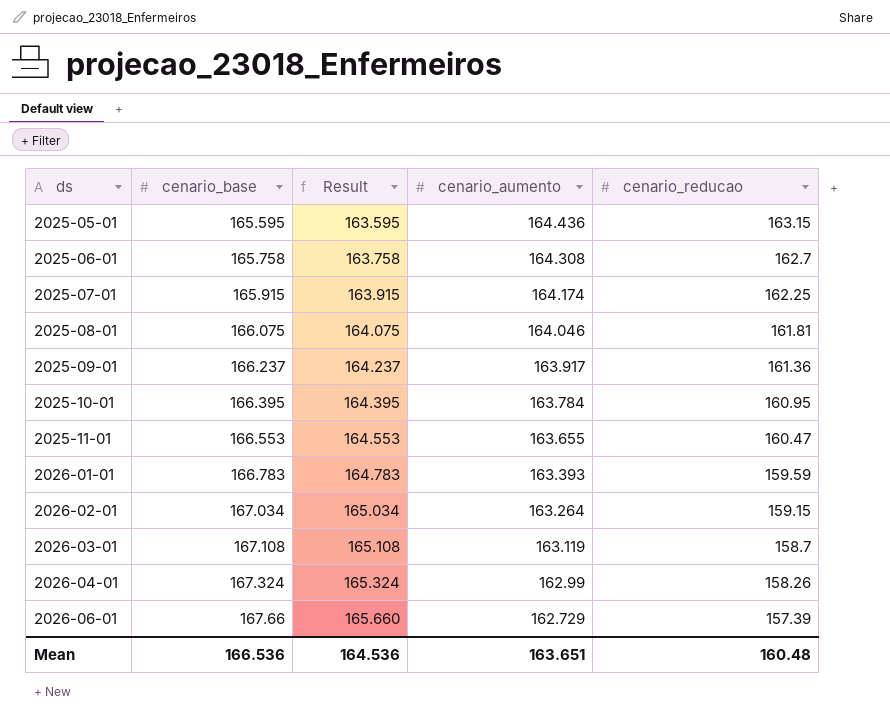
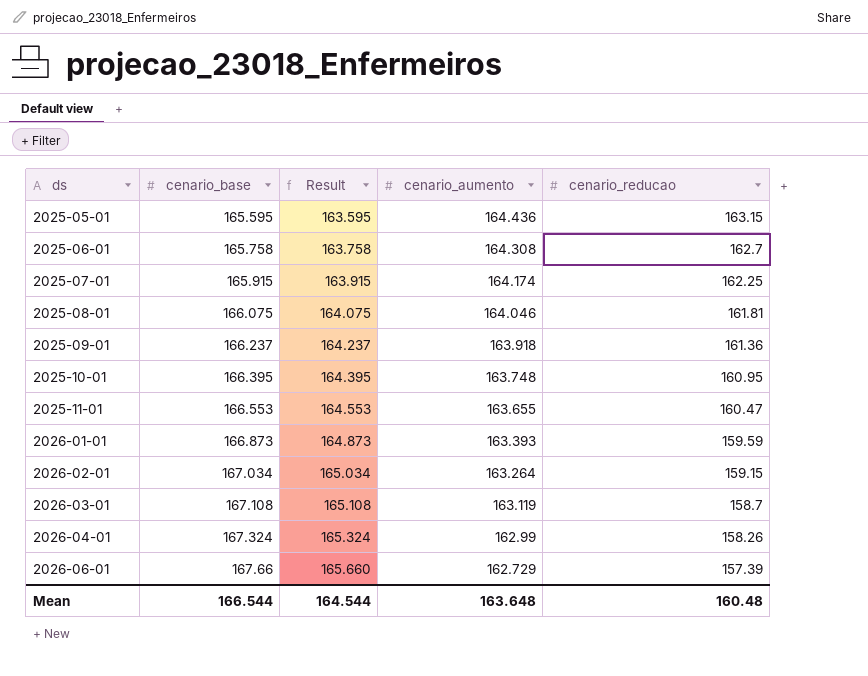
2025-09-01 | cenario_aumento: 163.917 -> 163.918
2025-10-01 | cenario_aumento: 163.784 -> 163.748
2026-01-01 | cenario_base: 166.783 -> 166.873
2026-01-01 | Result: 164.783 -> 164.873
Mean | cenario_base: 166.536 -> 166.544
Mean | Result: 164.536 -> 164.544
Mean | cenario_aumento: 163.651 -> 163.648

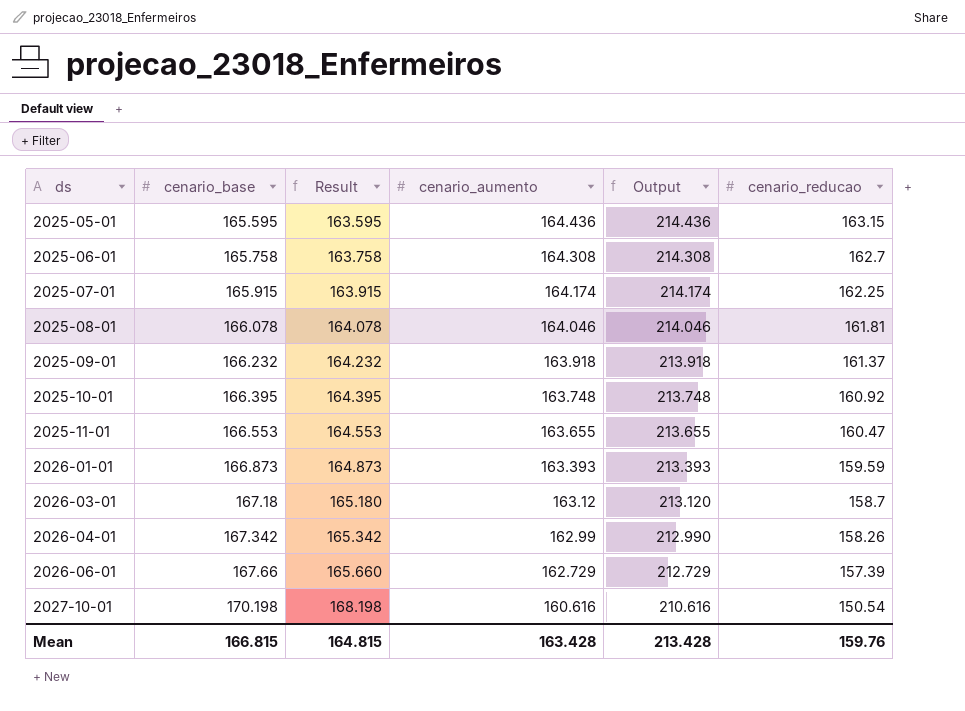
column Output | formula: none -> [cenario_aumento] + 50
row 2026-02-01: 167.034 | 165.034 | 163.264 | 159.15 -> none
2025-08-01 | cenario_base: 166.075 -> 166.078
2025-08-01 | Result: 164.075 -> 164.078
2025-09-01 | cenario_base: 166.237 -> 166.232
2025-09-01 | Result: 164.237 -> 164.232
2025-09-01 | cenario_reducao: 161.36 -> 161.37
2025-10-01 | cenario_reducao: 160.95 -> 160.92
2026-03-01 | cenario_base: 167.108 -> 167.18
2026-03-01 | Result: 165.108 -> 165.180
2026-03-01 | cenario_aumento: 163.119 -> 163.12
2026-04-01 | cenario_base: 167.324 -> 167.342
2026-04-01 | Result: 165.324 -> 165.342
row 2027-10-01: none -> 170.198 | 168.198 | 160.616 | 210.616 | 150.54
Mean | cenario_base: 166.544 -> 166.815
Mean | Result: 164.544 -> 164.815
Mean | cenario_aumento: 163.648 -> 163.428
Mean | cenario_reducao: 160.48 -> 159.76

